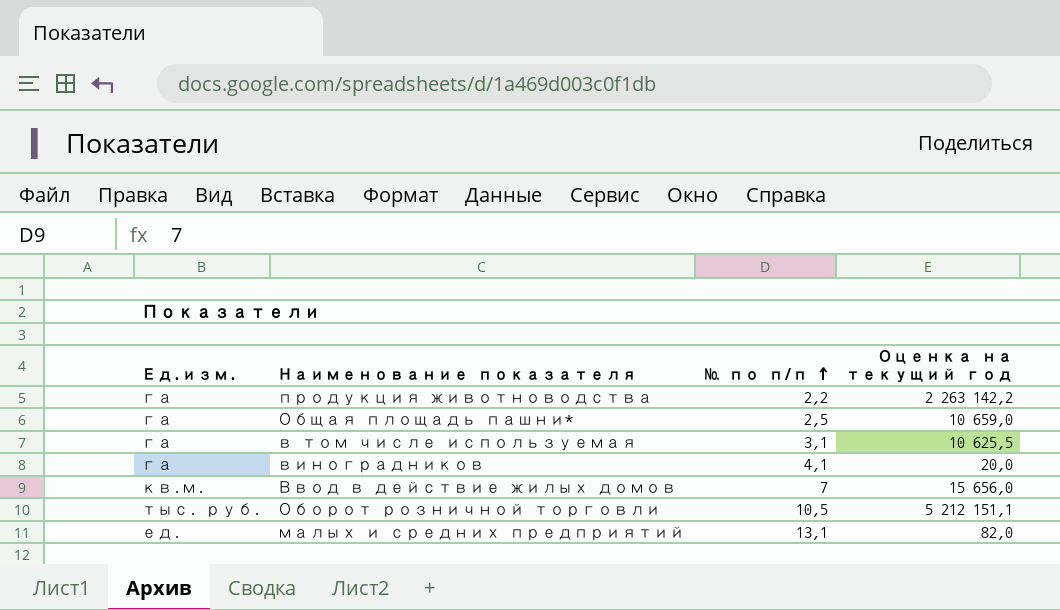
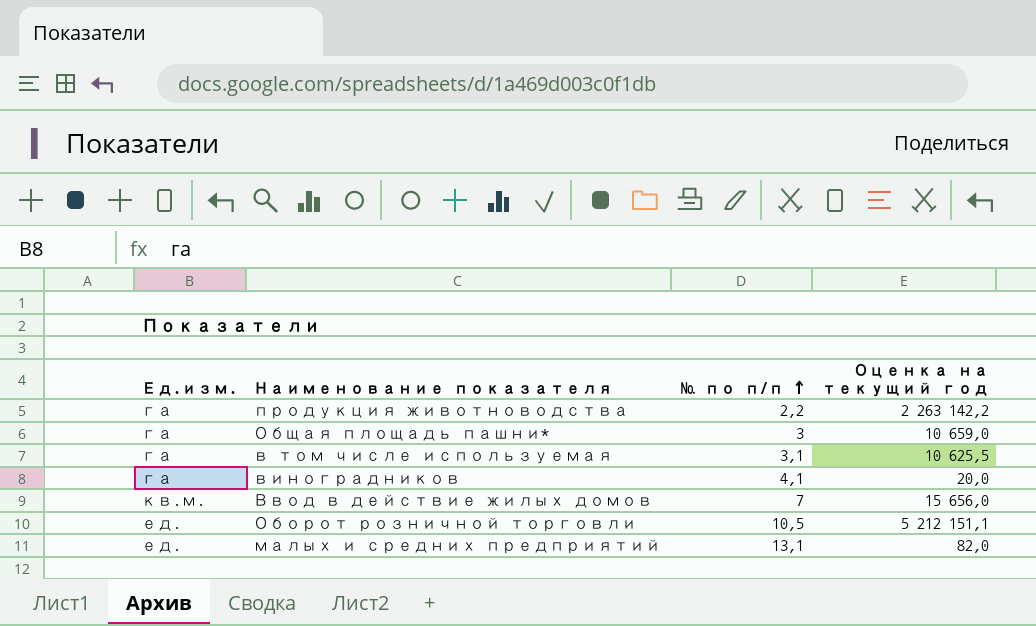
Общая площадь пашни* | № по п/п: 2,5 -> 3
Оборот розничной торговли | Ед.изм.: тыс. руб. -> ед.

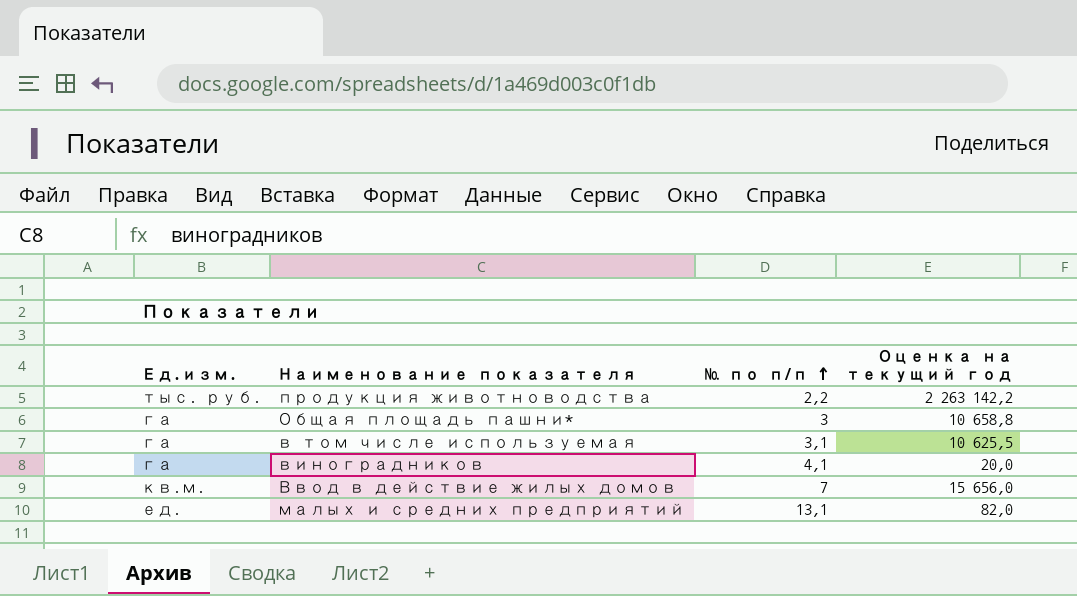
row Оборот розничной торговли: ед. | 10,5 | 5 212 151,1 -> none
продукция животноводства | Ед.изм.: га -> тыс. руб.
Общая площадь пашни* | Оценка на текущий год: 10 659,0 -> 10 658,8

